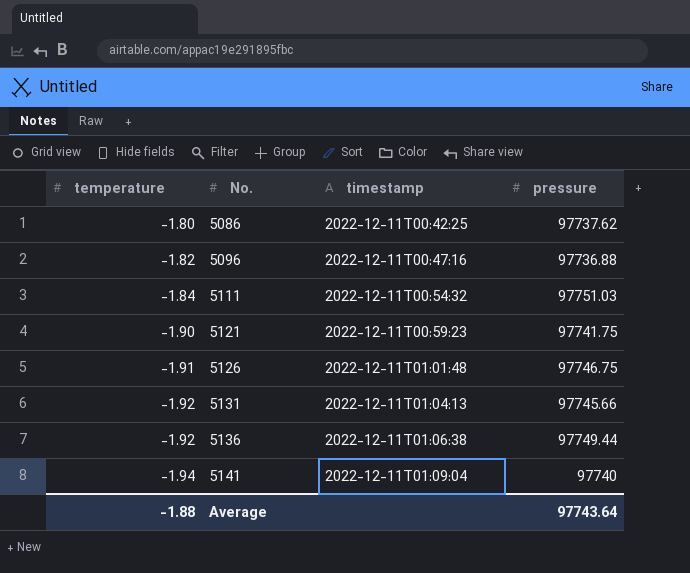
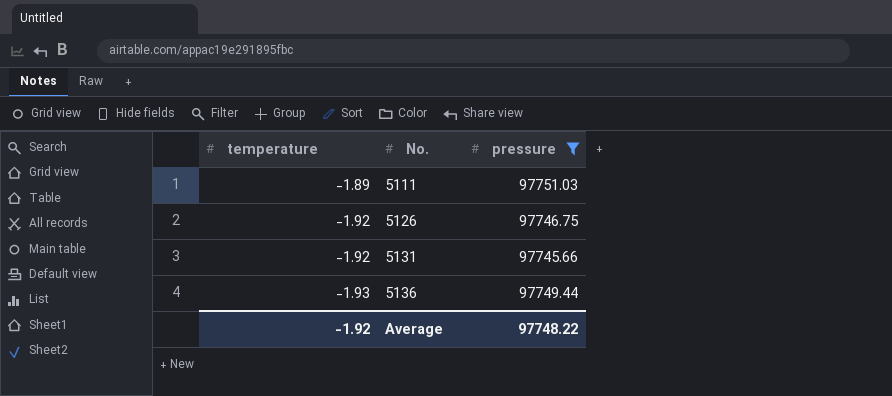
filter: none -> pressure >= 97745.66
column timestamp | position: 3 -> none
5111 | temperature: -1.84 -> -1.89
5126 | temperature: -1.91 -> -1.92
5136 | temperature: -1.92 -> -1.93
Average | temperature: -1.88 -> -1.92
Average | pressure: 97743.64 -> 97748.22

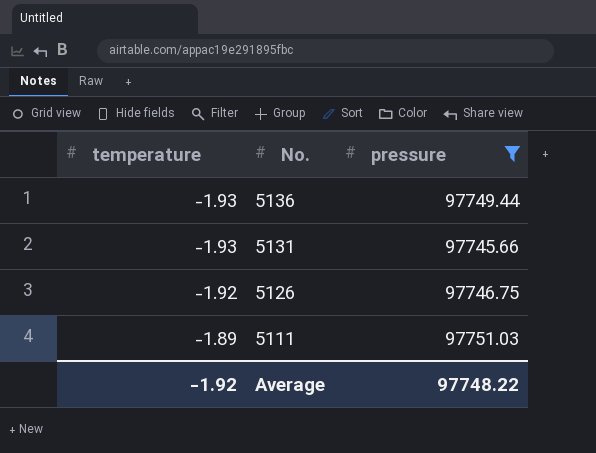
row order: temperature descending -> temperature ascending
5131 | temperature: -1.92 -> -1.93

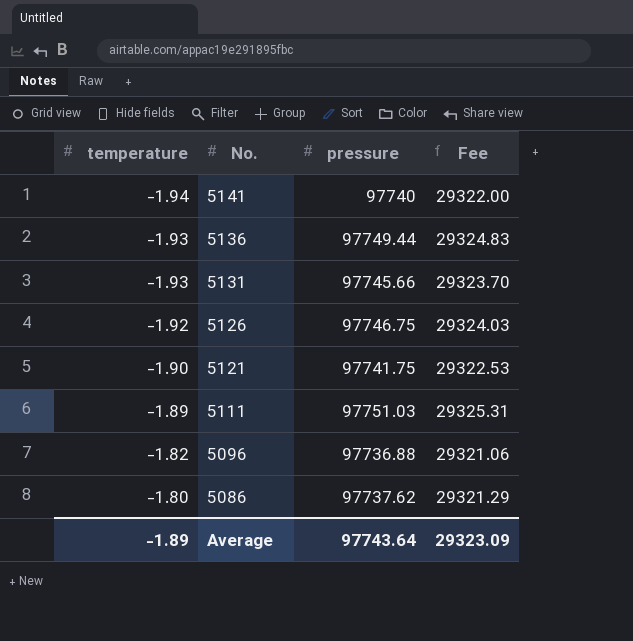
filter: pressure >= 97745.66 -> none
column Fee | formula: none -> [pressure] * 0.3
Average | temperature: -1.92 -> -1.89
Average | pressure: 97748.22 -> 97743.64

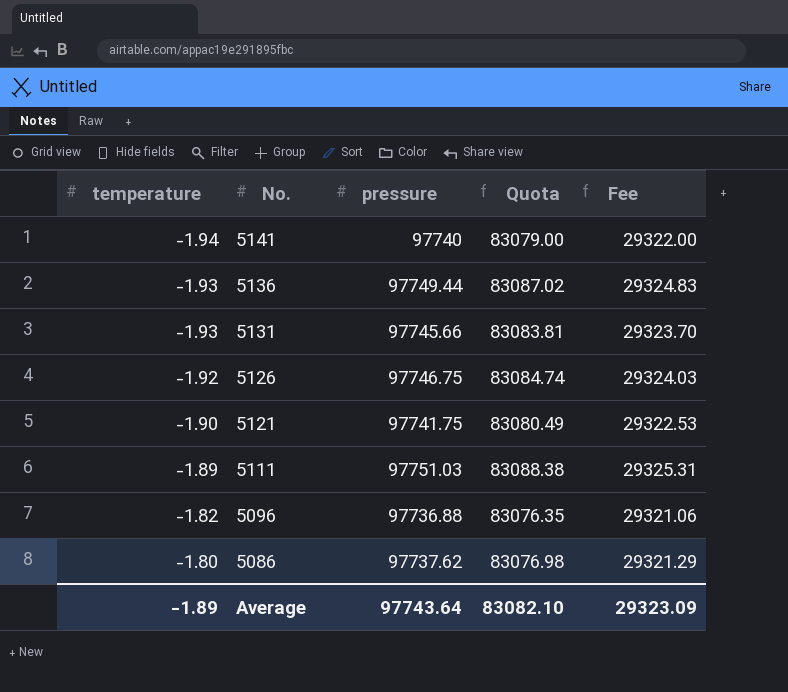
column Quota | formula: none -> [pressure] * 0.85

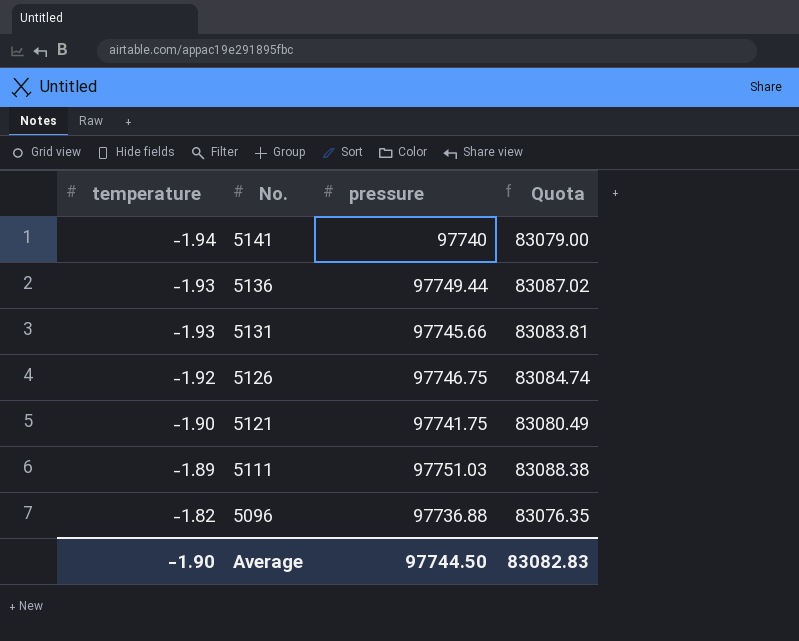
column Fee | formula: [pressure] * 0.3 -> none
row 5086: -1.80 | 97737.62 | 83076.98 | 29321.29 -> none
Average | temperature: -1.89 -> -1.90
Average | pressure: 97743.64 -> 97744.50
Average | Quota: 83082.10 -> 83082.83

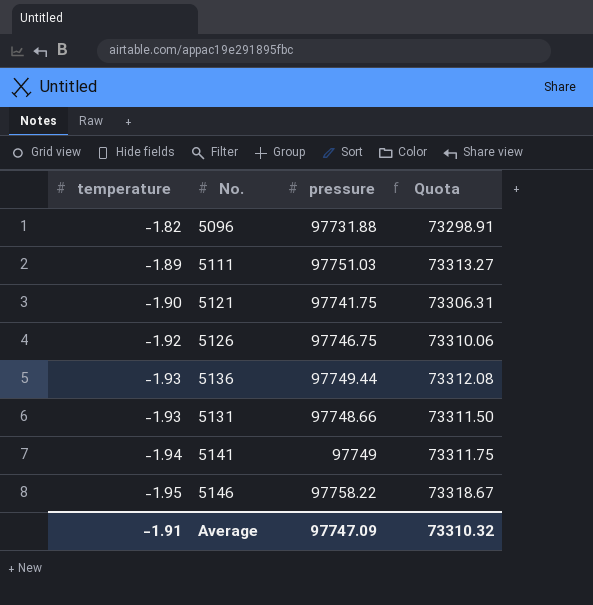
row order: temperature ascending -> temperature descending
column Quota | formula: [pressure] * 0.85 -> [pressure] * 0.75
5096 | pressure: 97736.88 -> 97731.88
5131 | pressure: 97745.66 -> 97748.66
5141 | pressure: 97740 -> 97749
row 5146: none -> -1.95 | 97758.22 | 73318.67
Average | temperature: -1.90 -> -1.91
Average | pressure: 97744.50 -> 97747.09
Average | Quota: 83082.83 -> 73310.32

